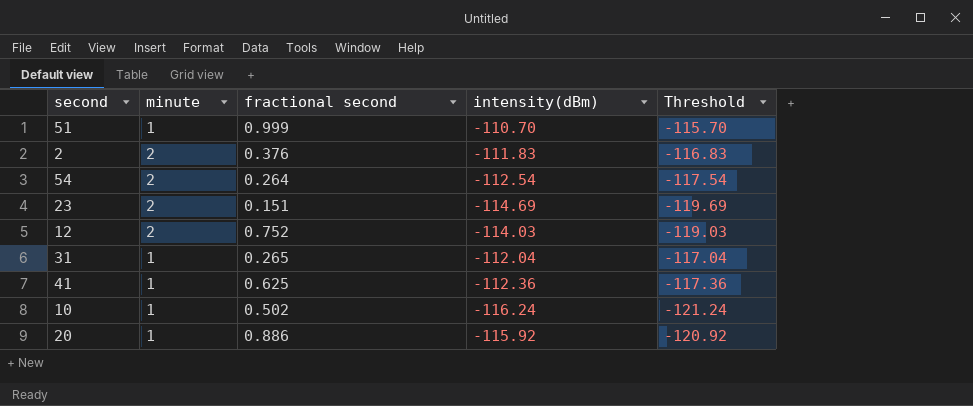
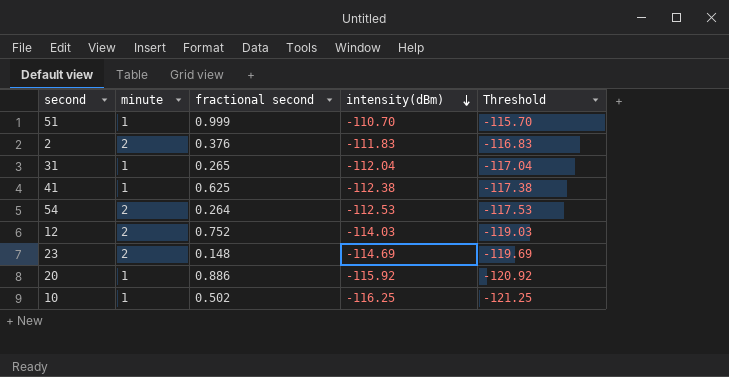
row order: none -> intensity(dBm) descending
41 | intensity(dBm): -112.36 -> -112.38
41 | Threshold: -117.36 -> -117.38
54 | intensity(dBm): -112.54 -> -112.53
54 | Threshold: -117.54 -> -117.53
23 | fractional second: 0.151 -> 0.148
10 | intensity(dBm): -116.24 -> -116.25
10 | Threshold: -121.24 -> -121.25

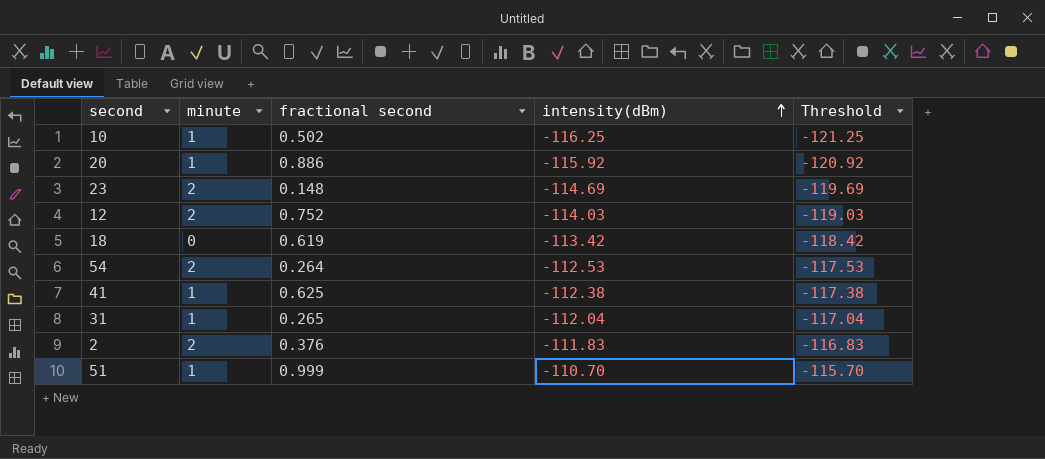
row order: intensity(dBm) descending -> intensity(dBm) ascending
row 18: none -> 0 | 0.619 | -113.42 | -118.42

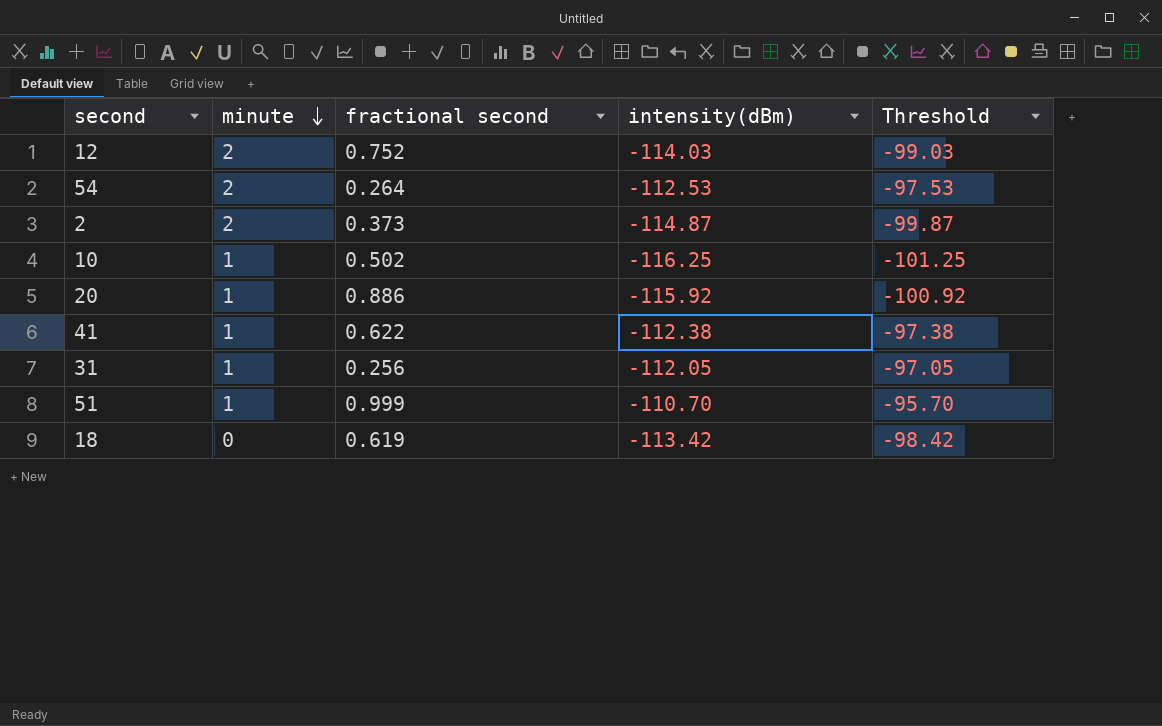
row order: intensity(dBm) ascending -> minute descending
column Threshold | formula: [intensity(dBm)] - 5 -> [intensity(dBm)] + 15
row 23: 2 | 0.148 | -114.69 | -119.69 -> none
2 | fractional second: 0.376 -> 0.373
2 | intensity(dBm): -111.83 -> -114.87
41 | fractional second: 0.625 -> 0.622
31 | fractional second: 0.265 -> 0.256
31 | intensity(dBm): -112.04 -> -112.05

